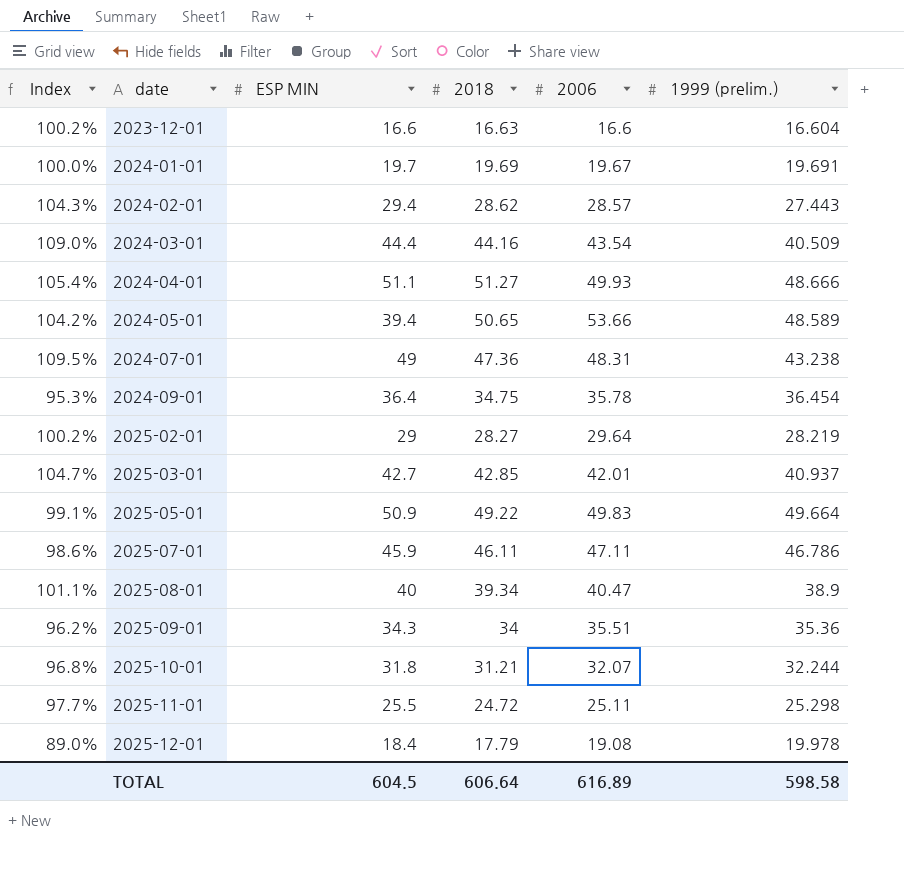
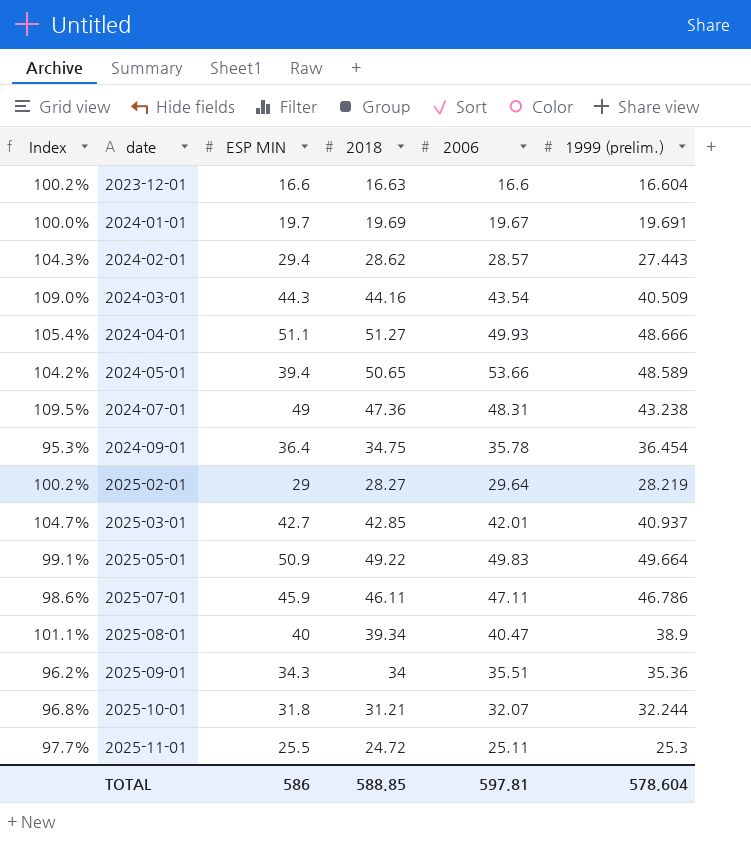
row 2025-12-01: 89.0% | 18.4 | 17.79 | 19.08 | 19.978 -> none
2024-03-01 | ESP MIN: 44.4 -> 44.3
2025-11-01 | 1999 (prelim.): 25.298 -> 25.3
TOTAL | ESP MIN: 604.5 -> 586
TOTAL | 2018: 606.64 -> 588.85
TOTAL | 2006: 616.89 -> 597.81
TOTAL | 1999 (prelim.): 598.58 -> 578.604

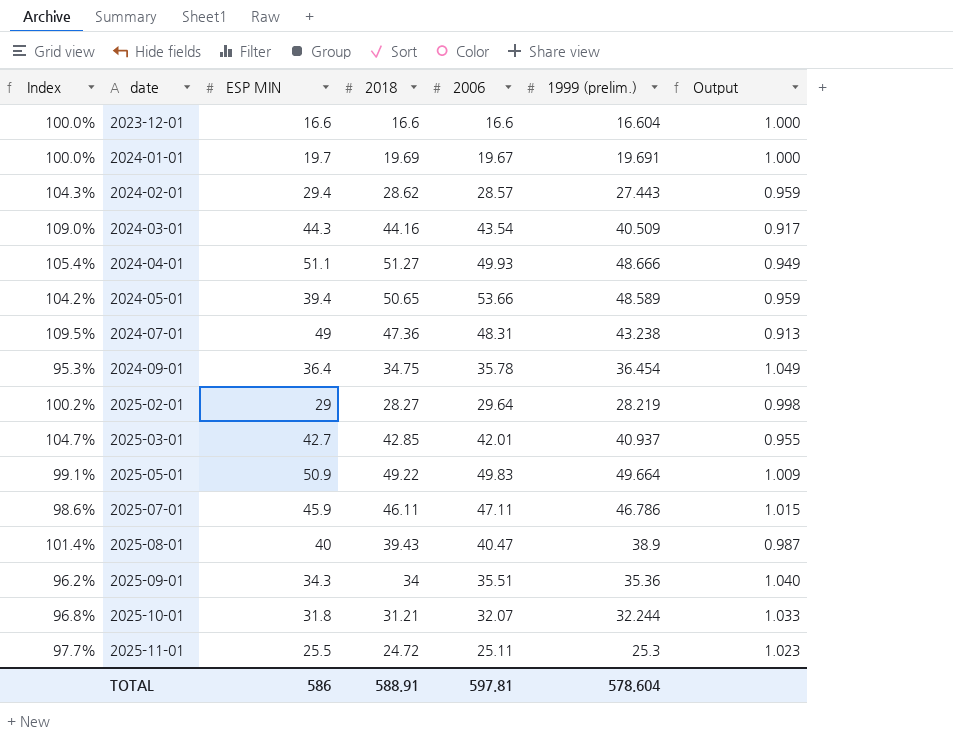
column Output | formula: none -> [1999 (prelim.)] / [2018]
2023-12-01 | Index: 100.2% -> 100.0%
2023-12-01 | 2018: 16.63 -> 16.6
2025-08-01 | Index: 101.1% -> 101.4%
2025-08-01 | 2018: 39.34 -> 39.43
TOTAL | 2018: 588.85 -> 588.91

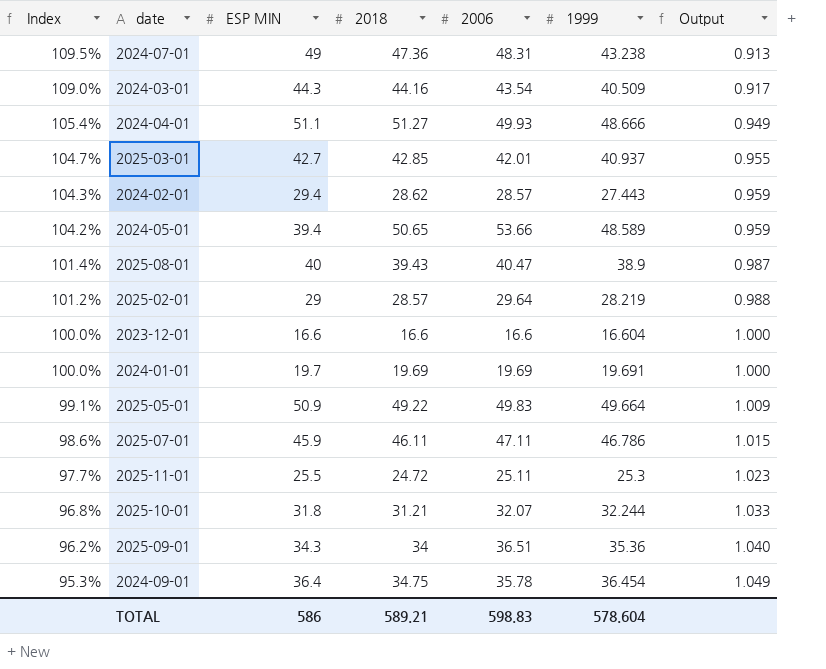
row order: date ascending -> Index descending
column name: 1999 (prelim.) -> 1999
2025-02-01 | Index: 100.2% -> 101.2%
2025-02-01 | 2018: 28.27 -> 28.57
2025-02-01 | Output: 0.998 -> 0.988
2024-01-01 | 2006: 19.67 -> 19.69
2025-09-01 | 2006: 35.51 -> 36.51
TOTAL | 2018: 588.91 -> 589.21
TOTAL | 2006: 597.81 -> 598.83

